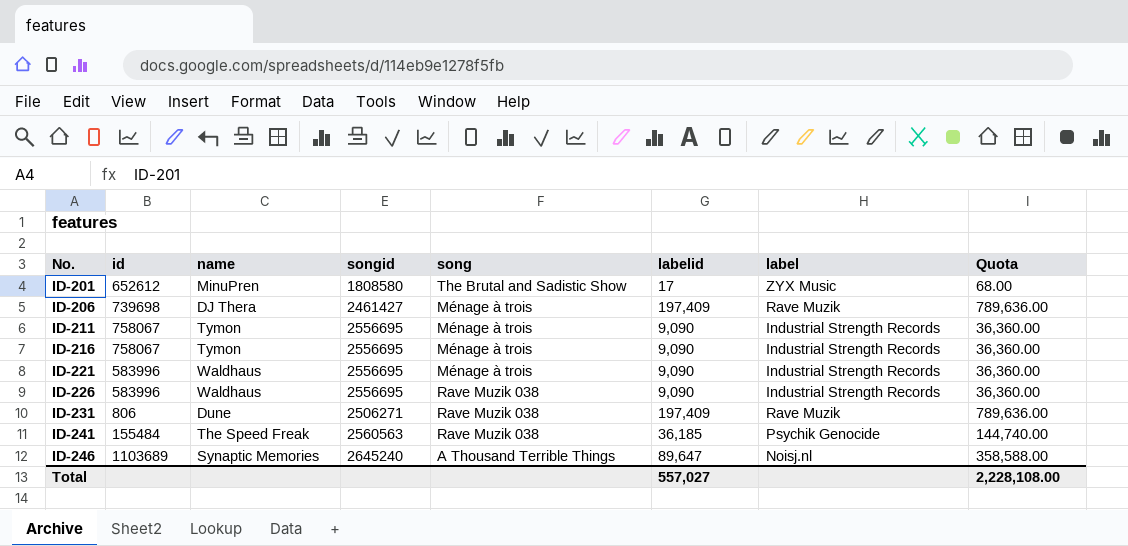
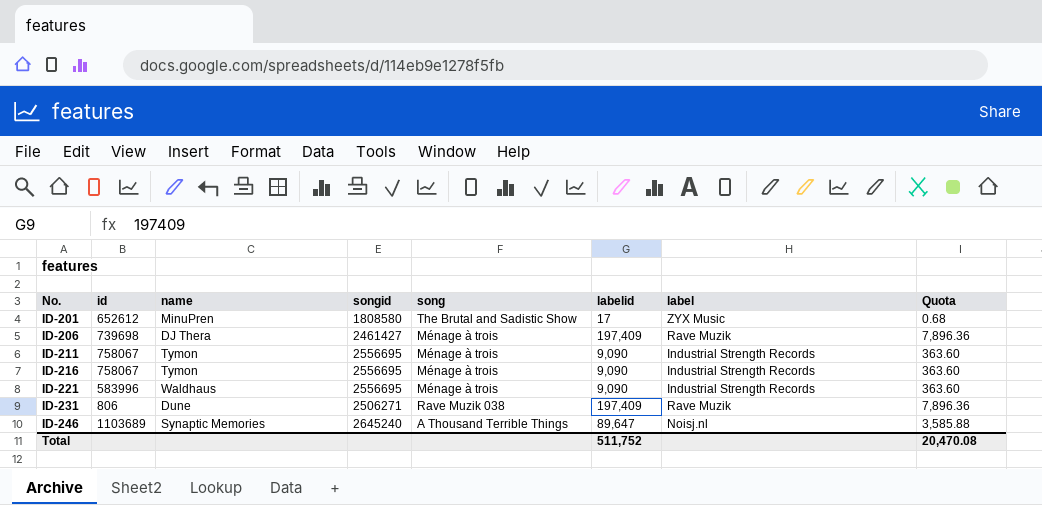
column Quota | formula: [labelid] * 4 -> [labelid] * 0.04
row ID-226: 583996 | Waldhaus | 2556695 | Rave Muzik 038 | 9,090 | Industrial Strength Records | 36,360.00 -> none
row ID-241: 155484 | The Speed Freak | 2560563 | Rave Muzik 038 | 36,185 | Psychik Genocide | 144,740.00 -> none
Total | labelid: 557,027 -> 511,752
Total | Quota: 2,228,108.00 -> 20,470.08

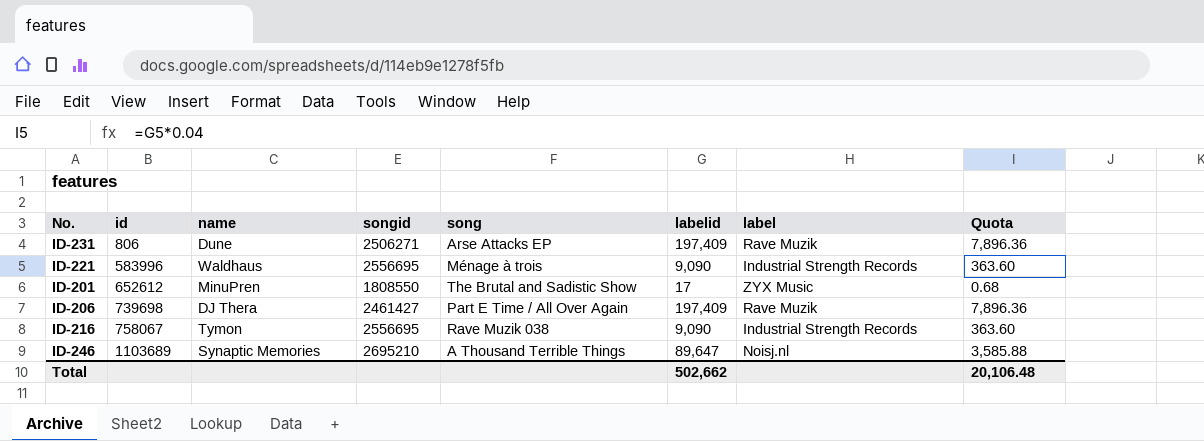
row order: No. ascending -> id ascending
row ID-211: 758067 | Tymon | 2556695 | Ménage à trois | 9,090 | Industrial Strength Records | 363.60 -> none
ID-231 | song: Rave Muzik 038 -> Arse Attacks EP
ID-201 | songid: 1808580 -> 1808550
ID-206 | song: Ménage à trois -> Part E Time / All Over Again
ID-216 | song: Ménage à trois -> Rave Muzik 038
ID-246 | songid: 2645240 -> 2695210
Total | labelid: 511,752 -> 502,662
Total | Quota: 20,470.08 -> 20,106.48

